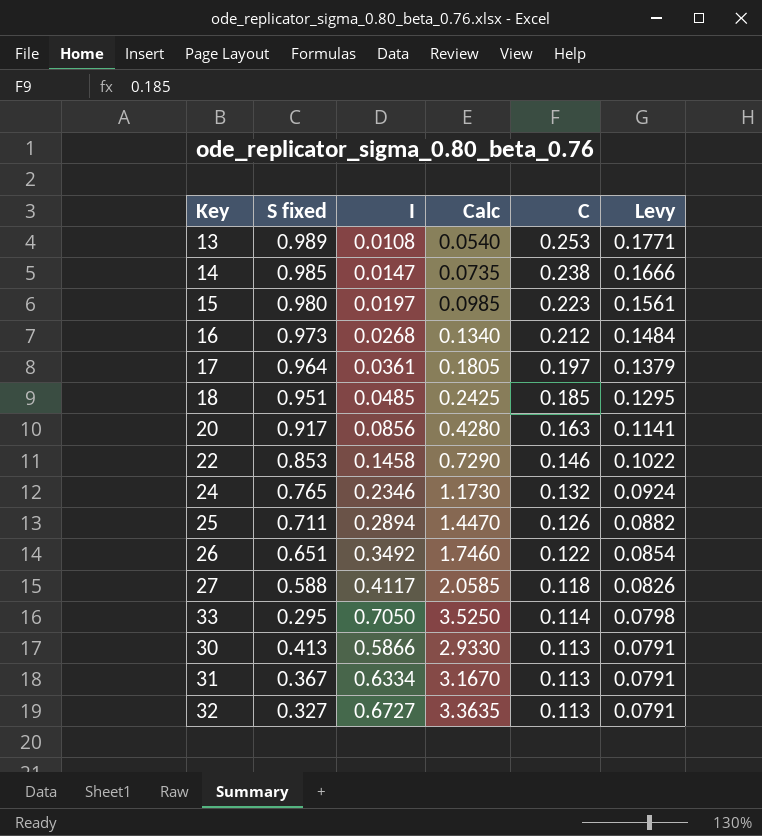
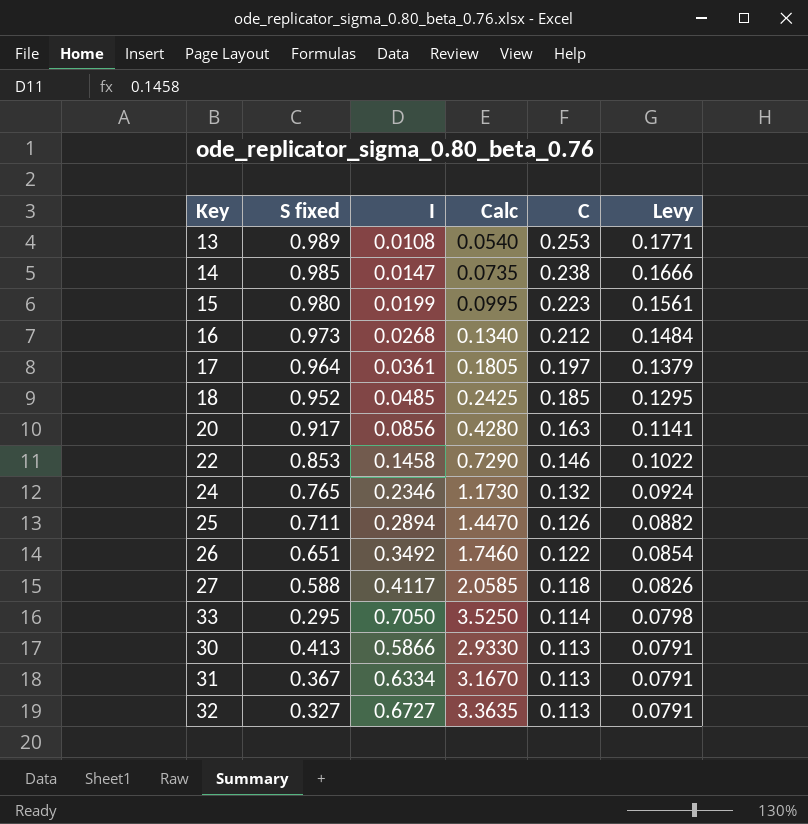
15 | I: 0.0197 -> 0.0199
15 | Calc: 0.0985 -> 0.0995
18 | S fixed: 0.951 -> 0.952

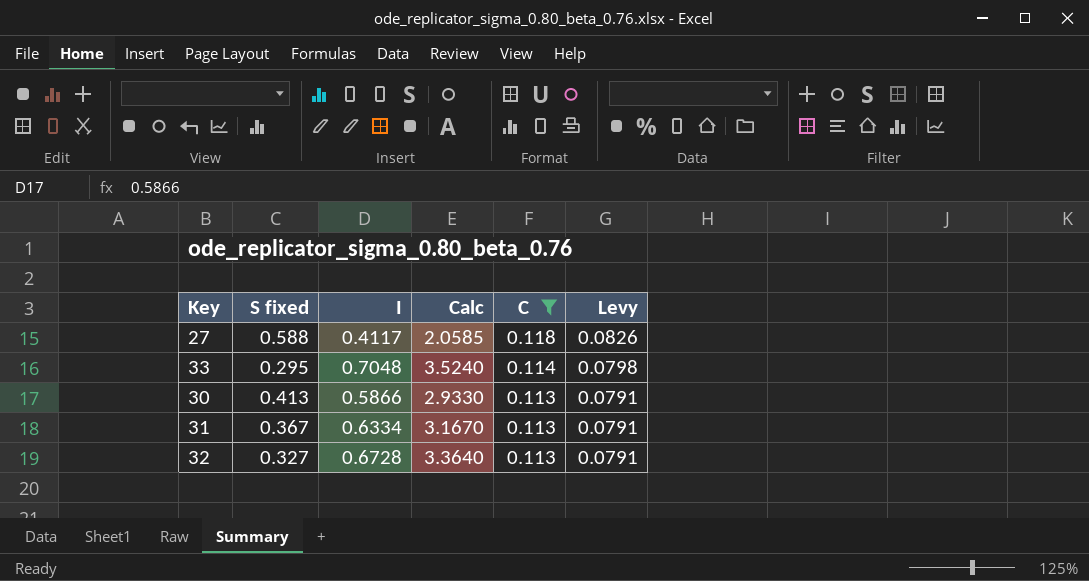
filter: none -> C <= 0.118
33 | I: 0.7050 -> 0.7048
33 | Calc: 3.5250 -> 3.5240
32 | I: 0.6727 -> 0.6728
32 | Calc: 3.3635 -> 3.3640

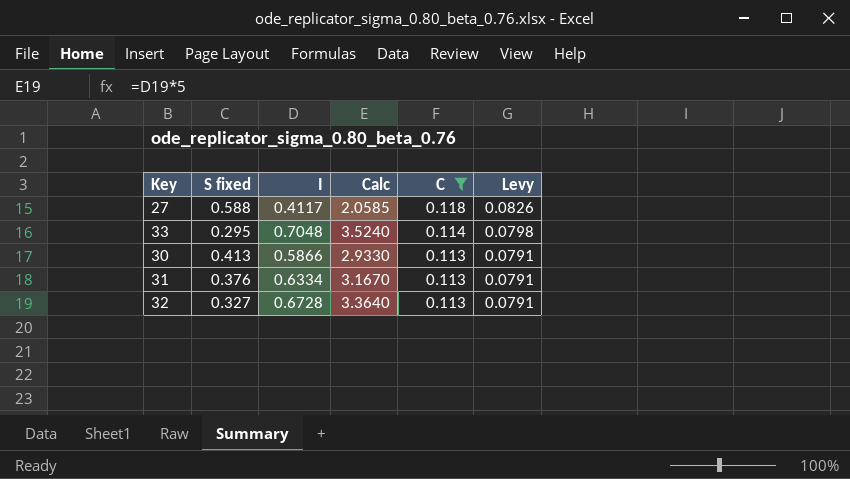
31 | S fixed: 0.367 -> 0.376

